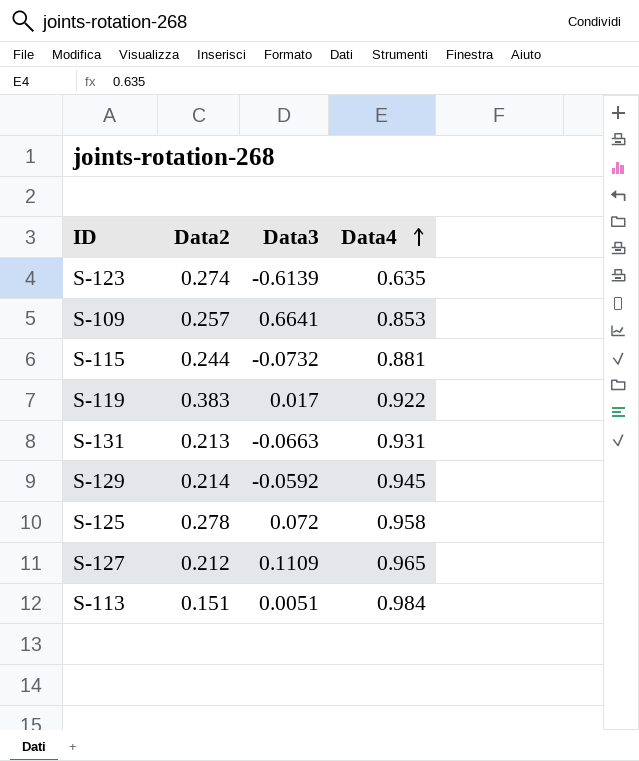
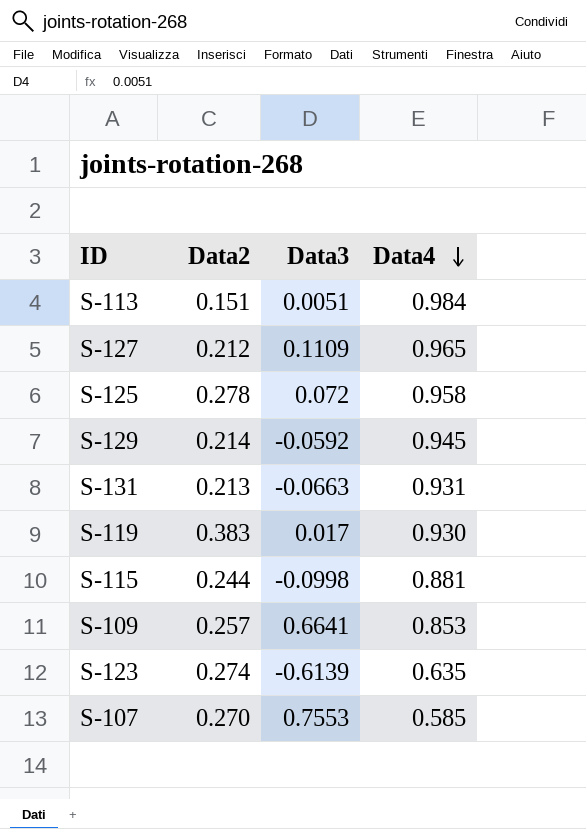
row order: Data4 ascending -> Data4 descending
S-119 | Data4: 0.922 -> 0.930
S-115 | Data3: -0.0732 -> -0.0998
row S-107: none -> 0.270 | 0.7553 | 0.585

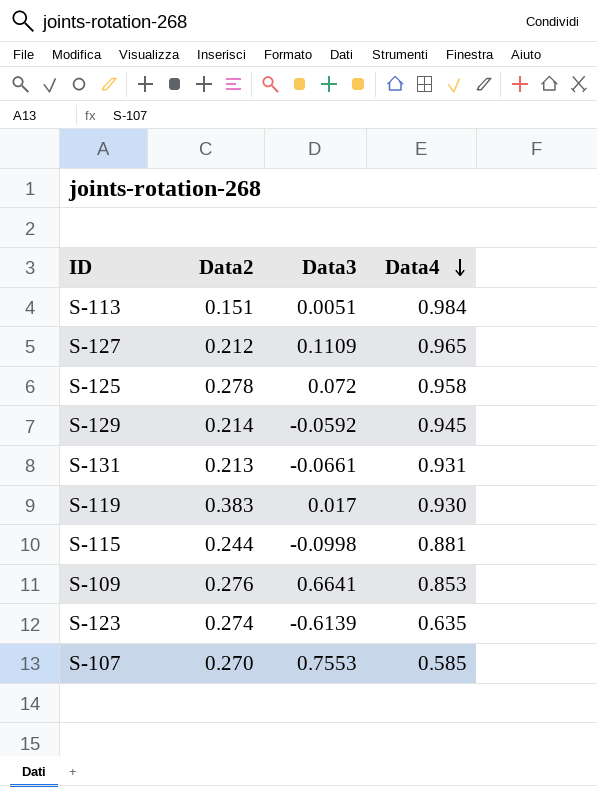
S-131 | Data3: -0.0663 -> -0.0661
S-109 | Data2: 0.257 -> 0.276

